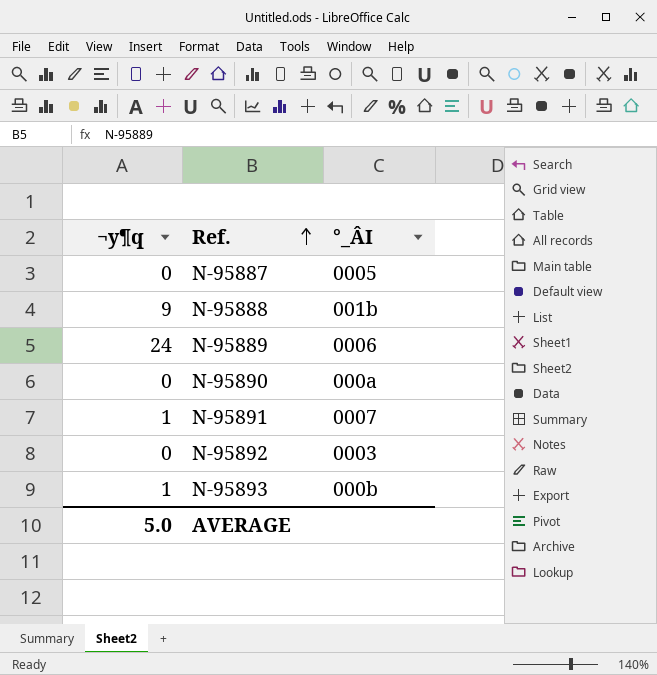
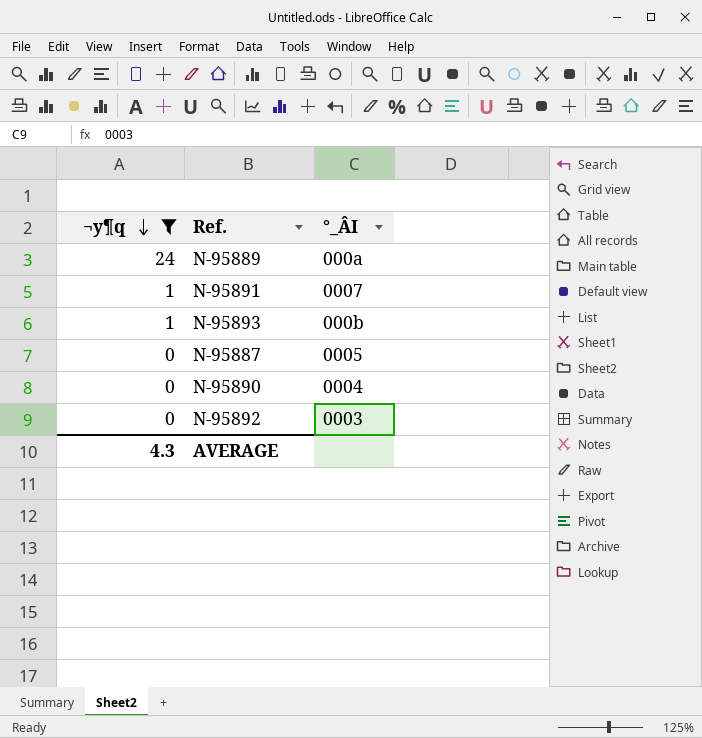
filter: none -> ¬y¶q != 9
row order: Ref. ascending -> ¬y¶q descending
N-95889 | °_ÂI: 0006 -> 000a
N-95890 | °_ÂI: 000a -> 0004
AVERAGE | ¬y¶q: 5.0 -> 4.3

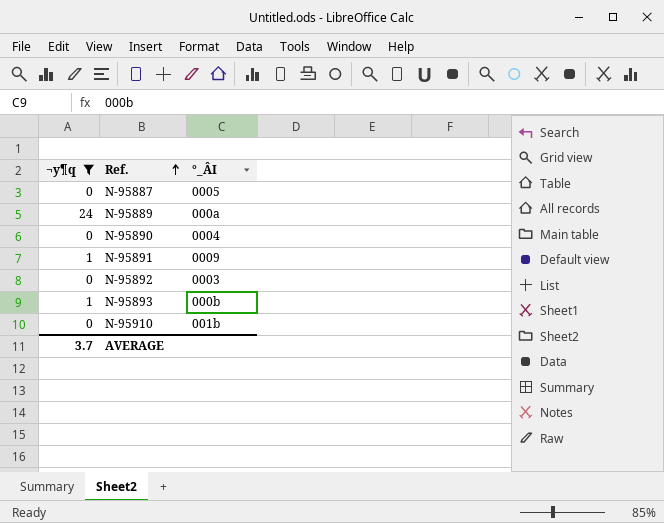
row order: ¬y¶q descending -> Ref. ascending
N-95891 | °_ÂI: 0007 -> 0009
row N-95910: none -> 0 | 001b
AVERAGE | ¬y¶q: 4.3 -> 3.7

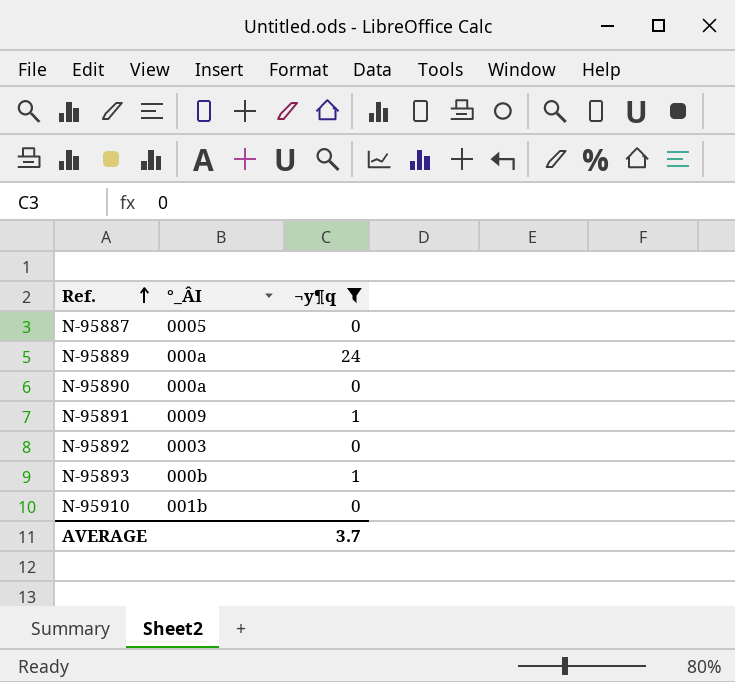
column ¬y¶q | position: 1 -> 3
N-95890 | °_ÂI: 0004 -> 000a

